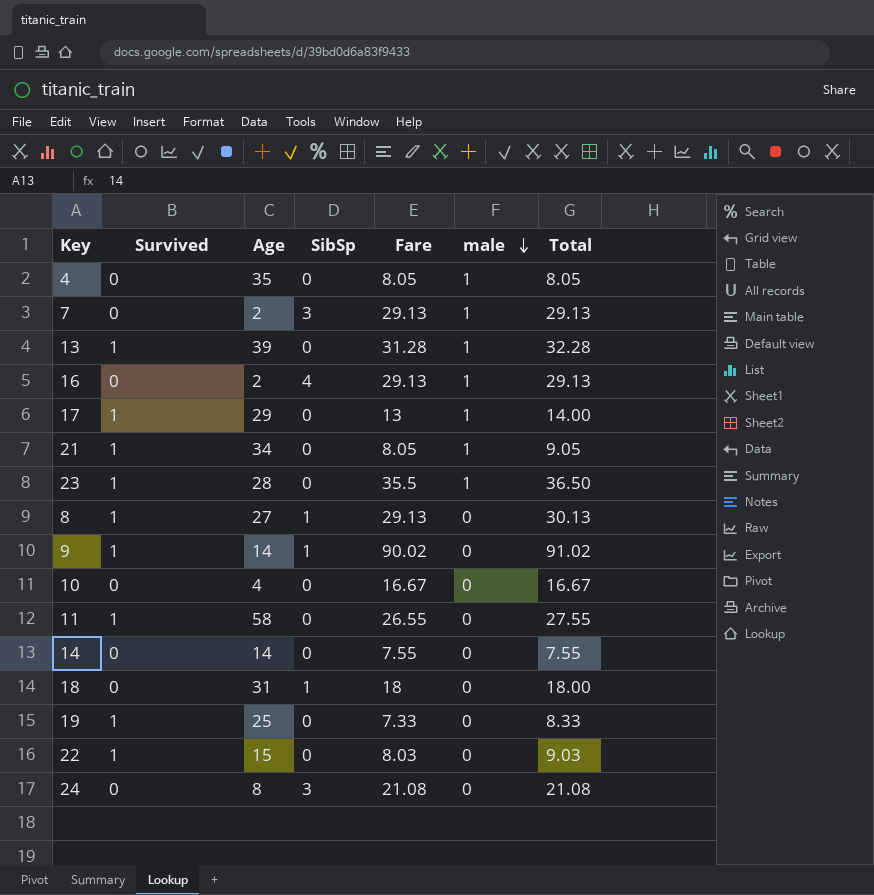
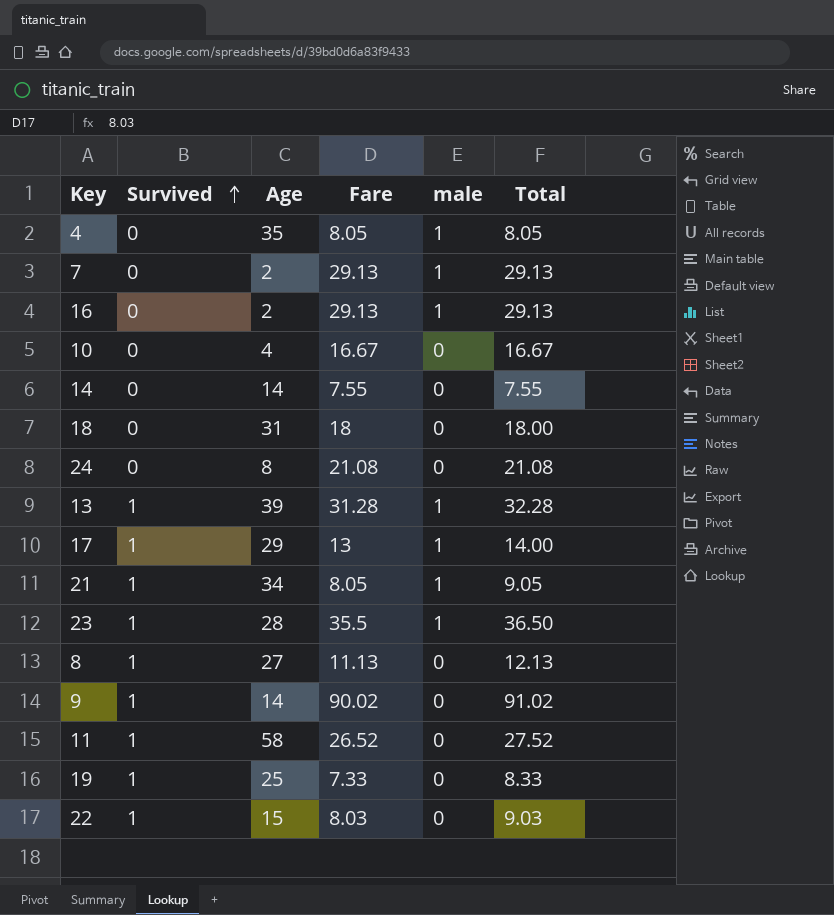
row order: male descending -> Survived ascending
column SibSp | position: 4 -> none
8 | Fare: 29.13 -> 11.13
8 | Total: 30.13 -> 12.13
11 | Fare: 26.55 -> 26.52
11 | Total: 27.55 -> 27.52

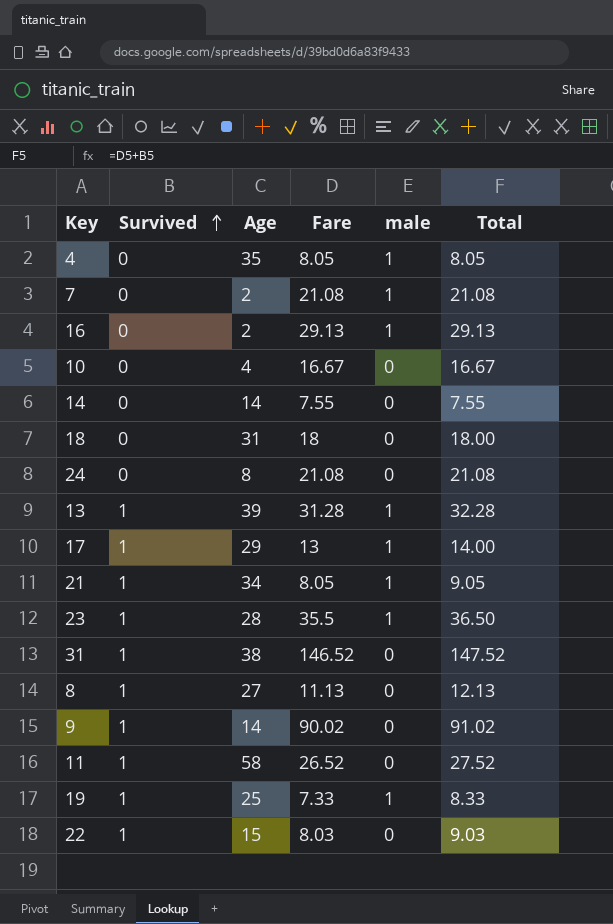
7 | Fare: 29.13 -> 21.08
7 | Total: 29.13 -> 21.08
row 31: none -> 1 | 38 | 146.52 | 0 | 147.52
19 | male: 0 -> 1

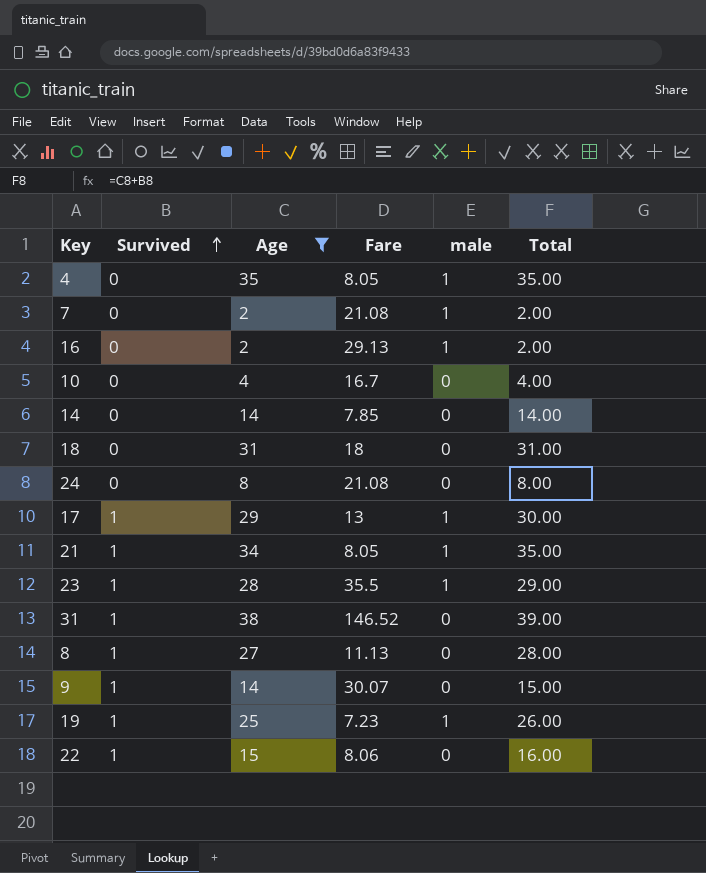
filter: none -> Age <= 38
column Total | formula: [Survived] + [Fare] -> [Survived] + [Age]
10 | Fare: 16.67 -> 16.7
14 | Fare: 7.55 -> 7.85
9 | Fare: 90.02 -> 30.07
19 | Fare: 7.33 -> 7.23
22 | Fare: 8.03 -> 8.06

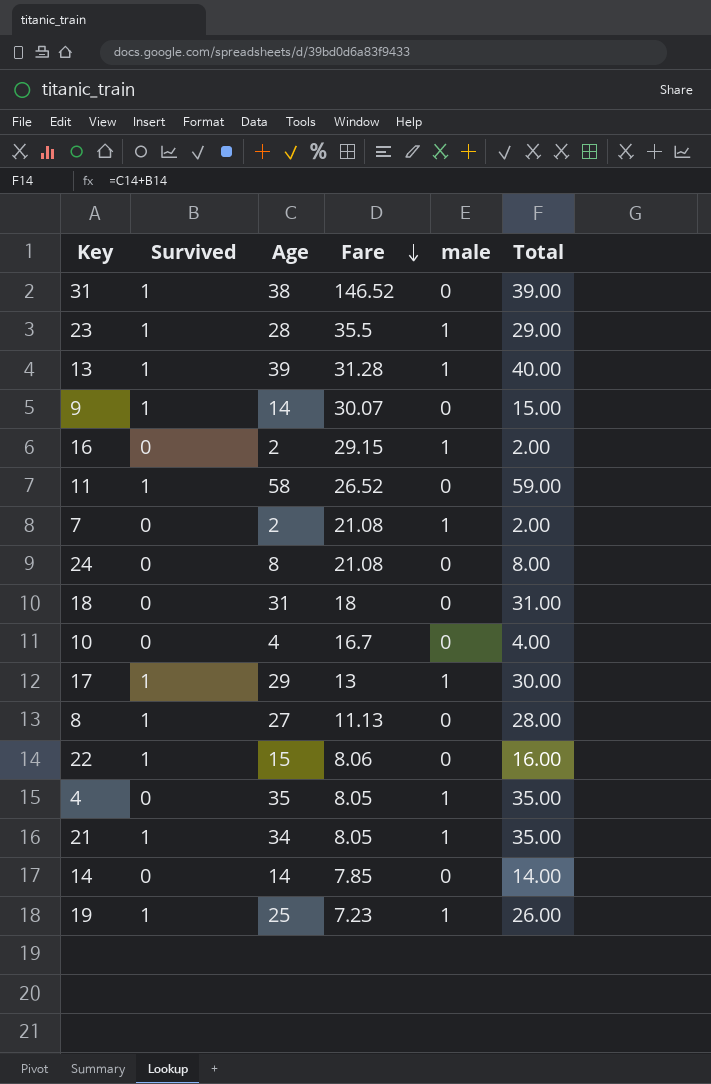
filter: Age <= 38 -> none
row order: Survived ascending -> Fare descending
16 | Fare: 29.13 -> 29.15

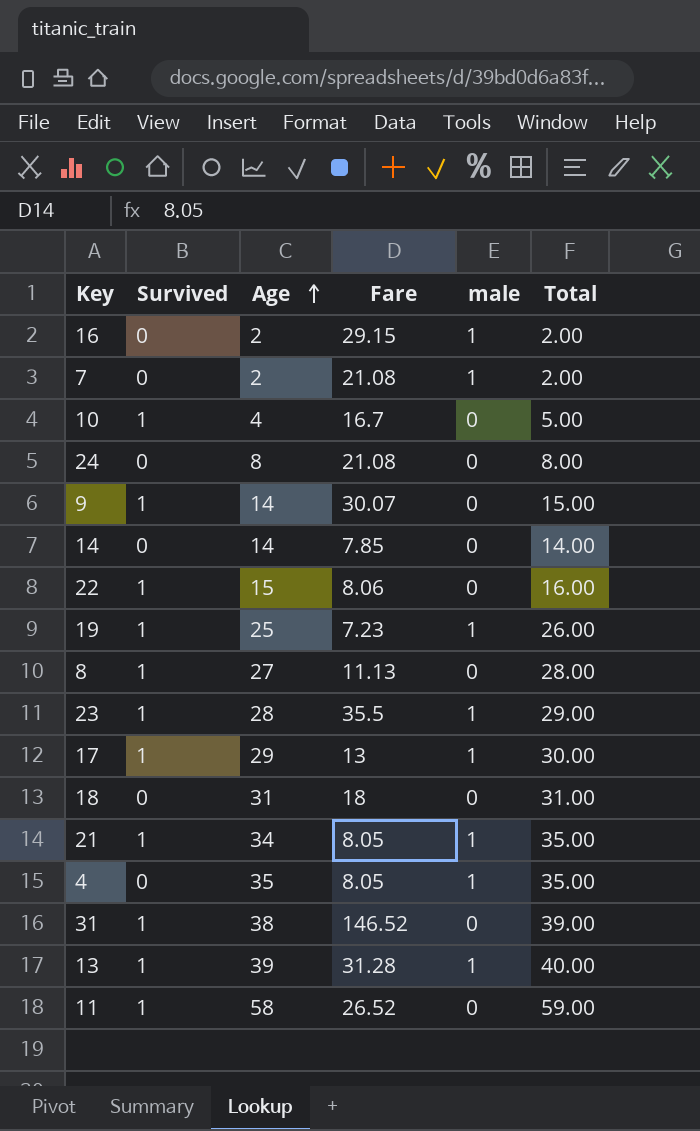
row order: Fare descending -> Age ascending
10 | Survived: 0 -> 1
10 | Total: 4.00 -> 5.00

